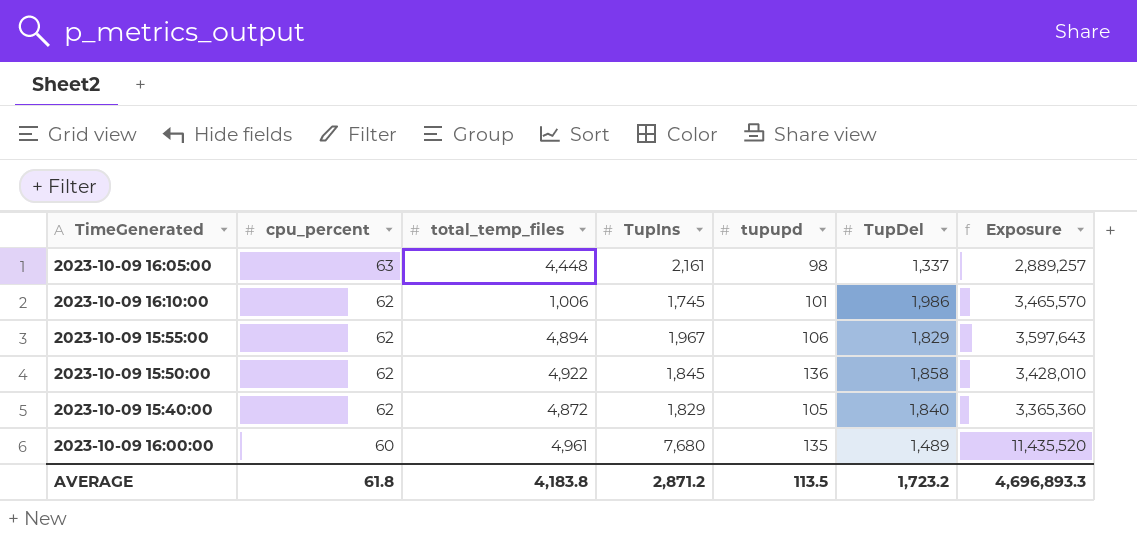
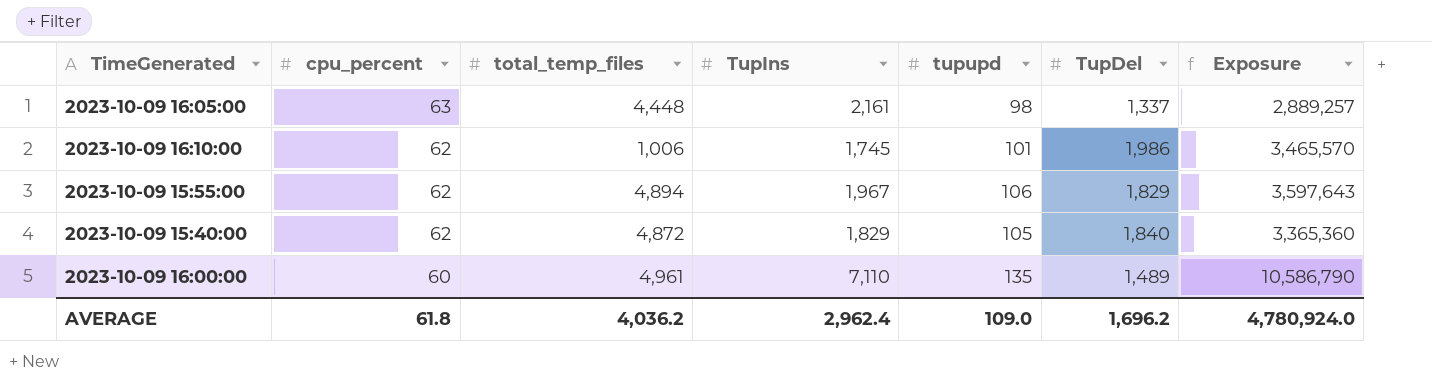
row 2023-10-09 15:50:00: 62 | 4,922 | 1,845 | 136 | 1,858 | 3,428,010 -> none
2023-10-09 16:00:00 | TupIns: 7,680 -> 7,110
2023-10-09 16:00:00 | Exposure: 11,435,520 -> 10,586,790
AVERAGE | total_temp_files: 4,183.8 -> 4,036.2
AVERAGE | TupIns: 2,871.2 -> 2,962.4
AVERAGE | tupupd: 113.5 -> 109.0
AVERAGE | TupDel: 1,723.2 -> 1,696.2
AVERAGE | Exposure: 4,696,893.3 -> 4,780,924.0

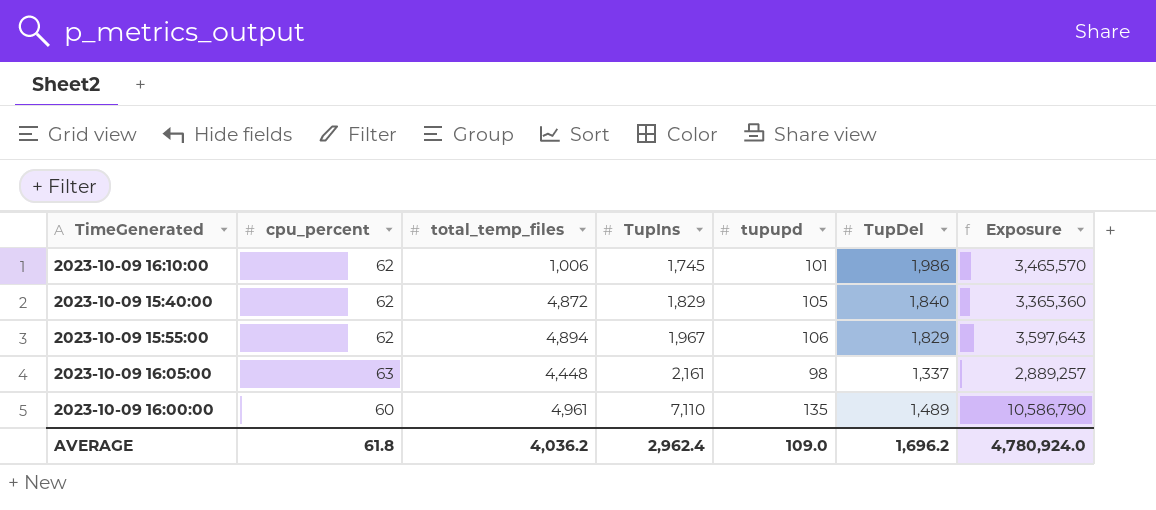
row order: cpu_percent descending -> TupIns ascending

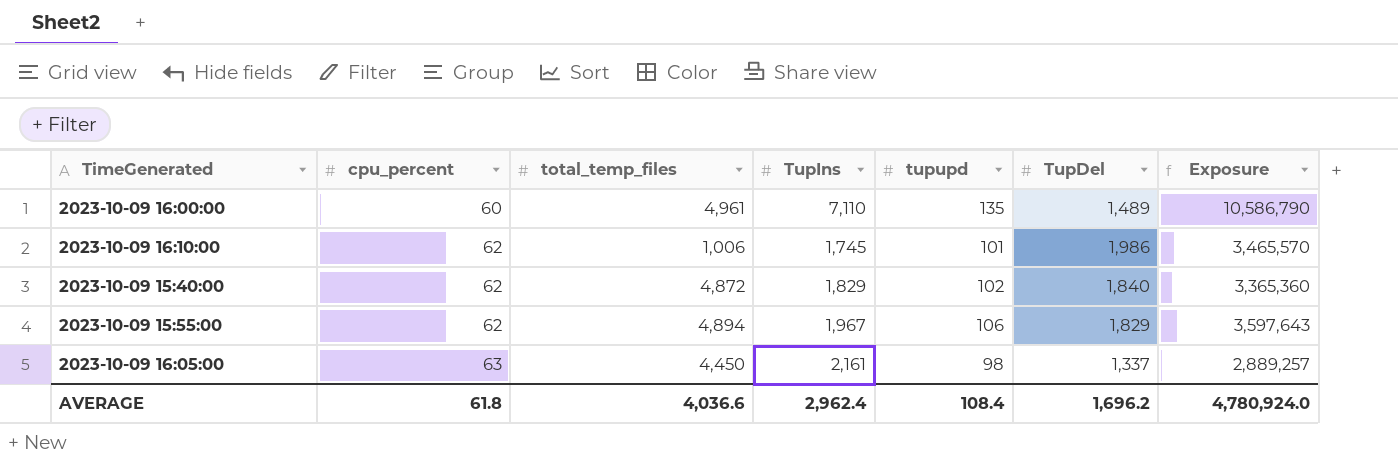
row order: TupIns ascending -> cpu_percent ascending
2023-10-09 15:40:00 | tupupd: 105 -> 102
2023-10-09 16:05:00 | total_temp_files: 4,448 -> 4,450
AVERAGE | total_temp_files: 4,036.2 -> 4,036.6
AVERAGE | tupupd: 109.0 -> 108.4

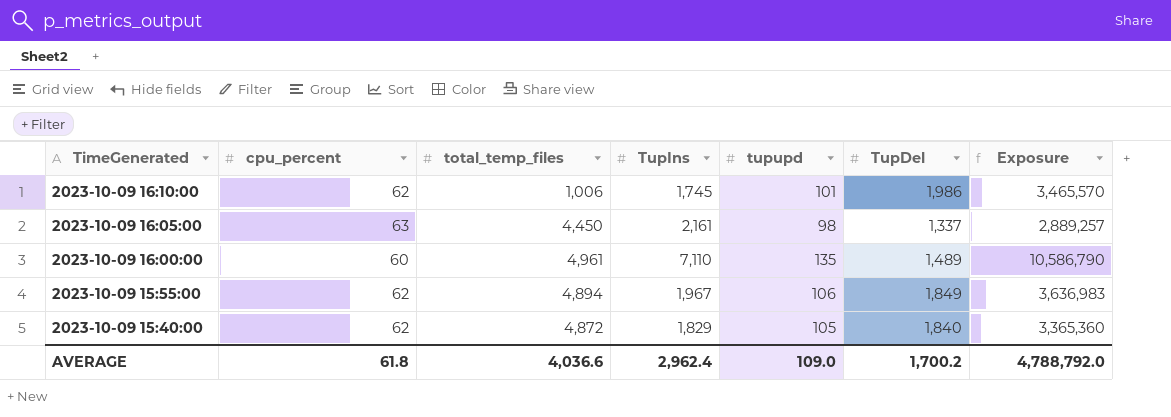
row order: cpu_percent ascending -> TimeGenerated descending
2023-10-09 15:55:00 | TupDel: 1,829 -> 1,849
2023-10-09 15:55:00 | Exposure: 3,597,643 -> 3,636,983
2023-10-09 15:40:00 | tupupd: 102 -> 105
AVERAGE | tupupd: 108.4 -> 109.0
AVERAGE | TupDel: 1,696.2 -> 1,700.2
AVERAGE | Exposure: 4,780,924.0 -> 4,788,792.0

